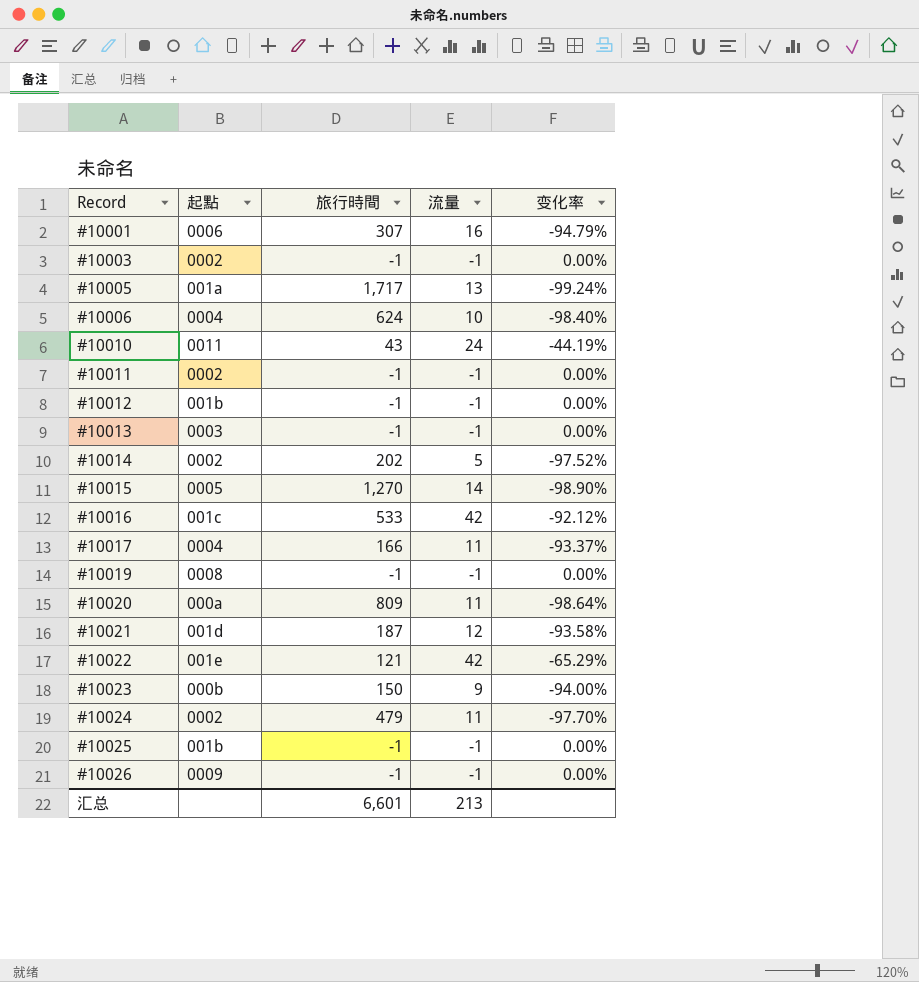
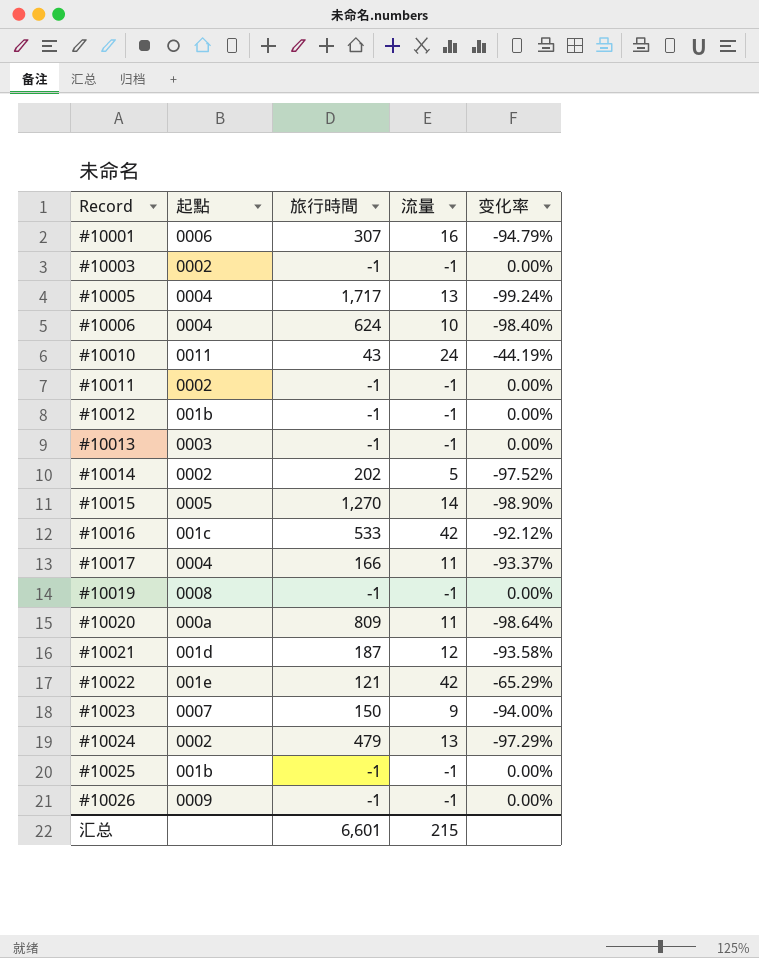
#10005 | 起點: 001a -> 0004
#10023 | 起點: 000b -> 0007
#10024 | 流量: 11 -> 13
#10024 | 变化率: -97.70% -> -97.29%
汇总 | 流量: 213 -> 215

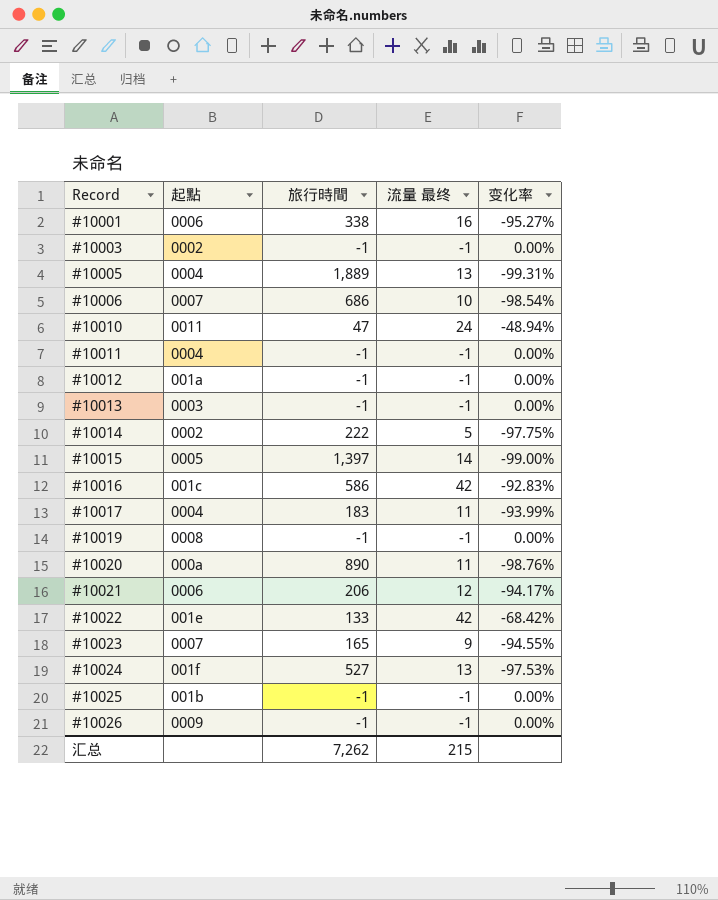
column name: 流量 -> 流量 最终
#10001 | 旅行時間: 307 -> 338
#10001 | 变化率: -94.79% -> -95.27%
#10005 | 旅行時間: 1,717 -> 1,889
#10005 | 变化率: -99.24% -> -99.31%
#10006 | 起點: 0004 -> 0007
#10006 | 旅行時間: 624 -> 686
#10006 | 变化率: -98.40% -> -98.54%
#10010 | 旅行時間: 43 -> 47
#10010 | 变化率: -44.19% -> -48.94%
#10011 | 起點: 0002 -> 0004
#10012 | 起點: 001b -> 001a
#10014 | 旅行時間: 202 -> 222
#10014 | 变化率: -97.52% -> -97.75%
#10015 | 旅行時間: 1,270 -> 1,397
#10015 | 变化率: -98.90% -> -99.00%
#10016 | 旅行時間: 533 -> 586
#10016 | 变化率: -92.12% -> -92.83%
#10017 | 旅行時間: 166 -> 183
#10017 | 变化率: -93.37% -> -93.99%
#10020 | 旅行時間: 809 -> 890
#10020 | 变化率: -98.64% -> -98.76%
#10021 | 起點: 001d -> 0006
#10021 | 旅行時間: 187 -> 206
#10021 | 变化率: -93.58% -> -94.17%
#10022 | 旅行時間: 121 -> 133
#10022 | 变化率: -65.29% -> -68.42%
#10023 | 旅行時間: 150 -> 165
#10023 | 变化率: -94.00% -> -94.55%
#10024 | 起點: 0002 -> 001f
#10024 | 旅行時間: 479 -> 527
#10024 | 变化率: -97.29% -> -97.53%
汇总 | 旅行時間: 6,601 -> 7,262

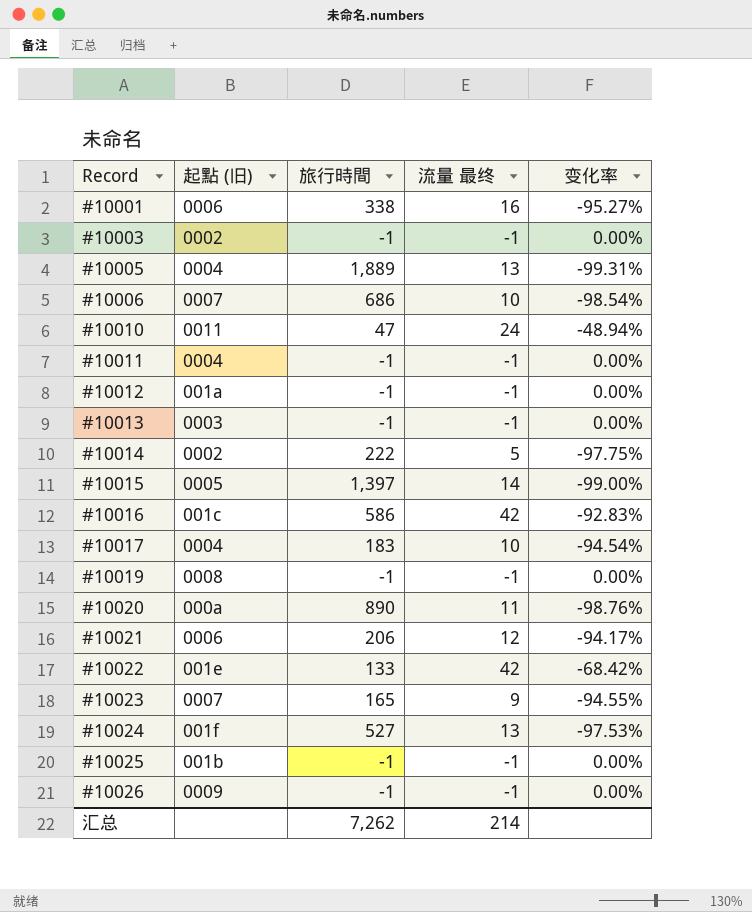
column name: 起點 -> 起點 (旧)
#10017 | 流量 最终: 11 -> 10
#10017 | 变化率: -93.99% -> -94.54%
汇总 | 流量 最终: 215 -> 214

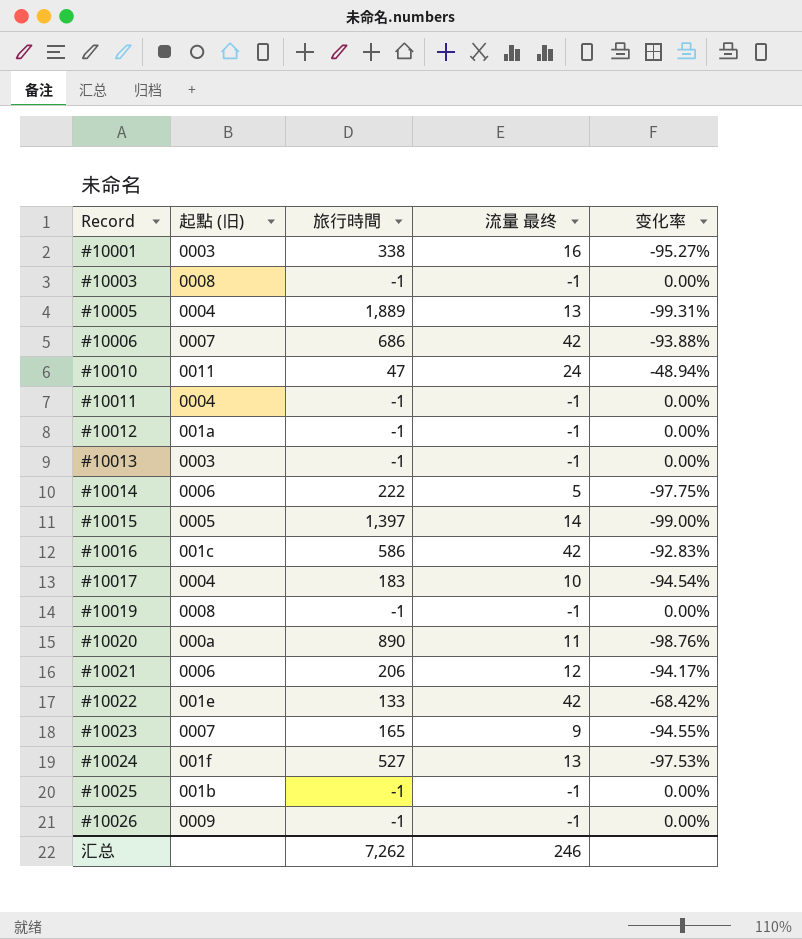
#10001 | 起點 (旧): 0006 -> 0003
#10003 | 起點 (旧): 0002 -> 0008
#10006 | 流量 最终: 10 -> 42
#10006 | 变化率: -98.54% -> -93.88%
#10014 | 起點 (旧): 0002 -> 0006
汇总 | 流量 最终: 214 -> 246

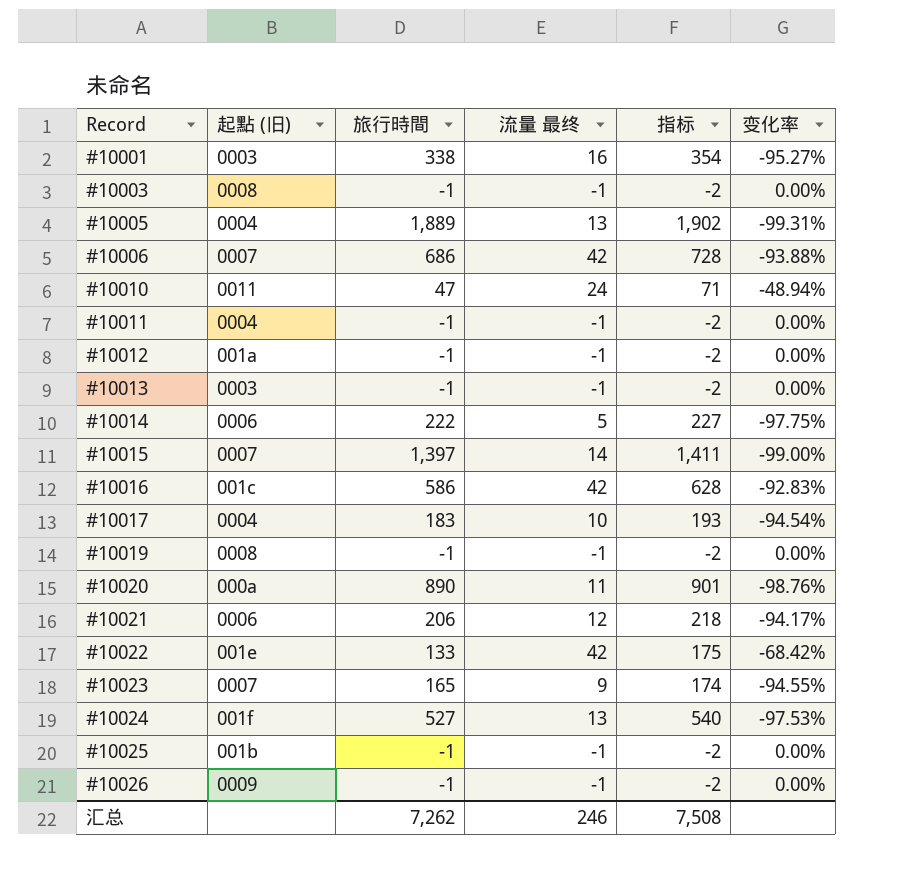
column 指标 | formula: none -> [旅行時間] + [流量 最终]
#10015 | 起點 (旧): 0005 -> 0007

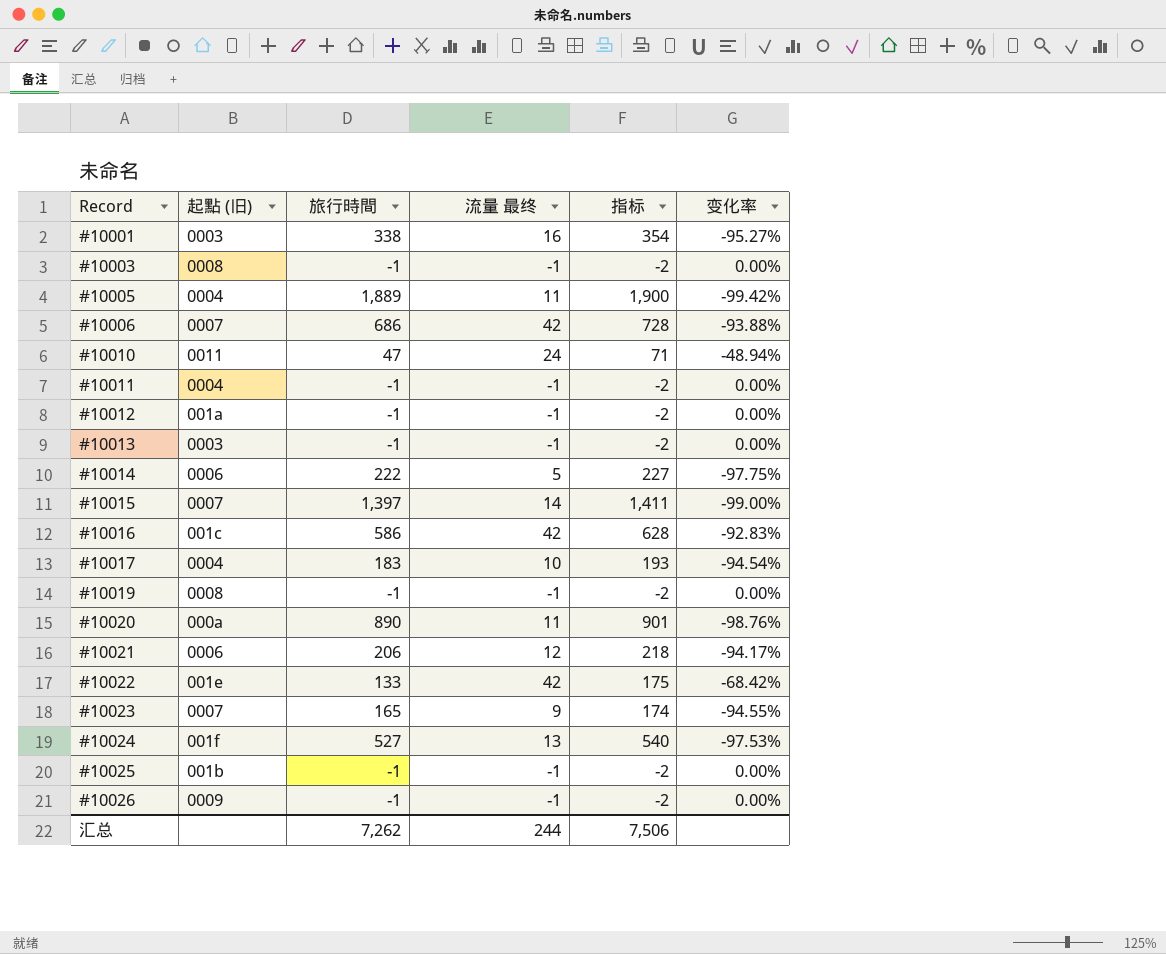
#10005 | 流量 最终: 13 -> 11
#10005 | 指标: 1,902 -> 1,900
#10005 | 变化率: -99.31% -> -99.42%
汇总 | 流量 最终: 246 -> 244
汇总 | 指标: 7,508 -> 7,506

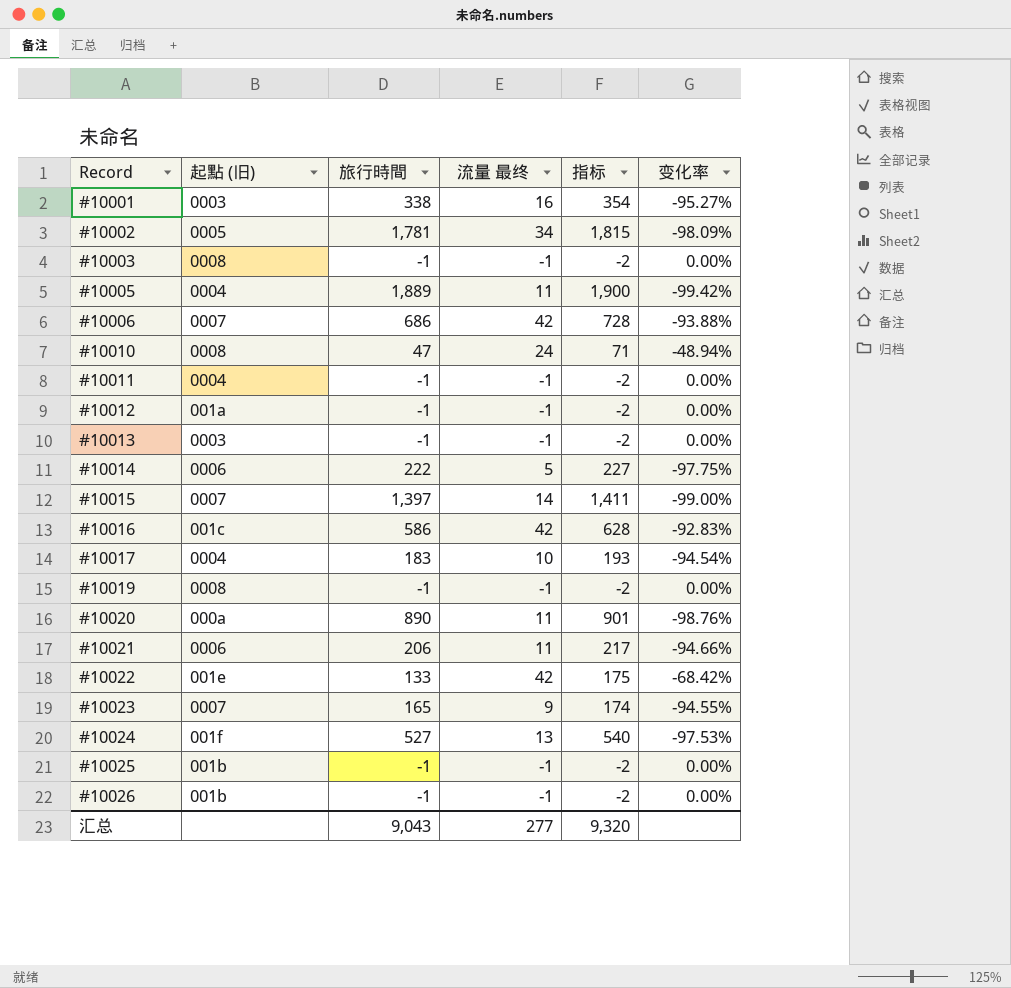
row #10002: none -> 0005 | 1,781 | 34 | 1,815 | -98.09%
#10010 | 起點 (旧): 0011 -> 0008
#10021 | 流量 最终: 12 -> 11
#10021 | 指标: 218 -> 217
#10021 | 变化率: -94.17% -> -94.66%
#10026 | 起點 (旧): 0009 -> 001b
汇总 | 旅行時間: 7,262 -> 9,043
汇总 | 流量 最终: 244 -> 277
汇总 | 指标: 7,506 -> 9,320

